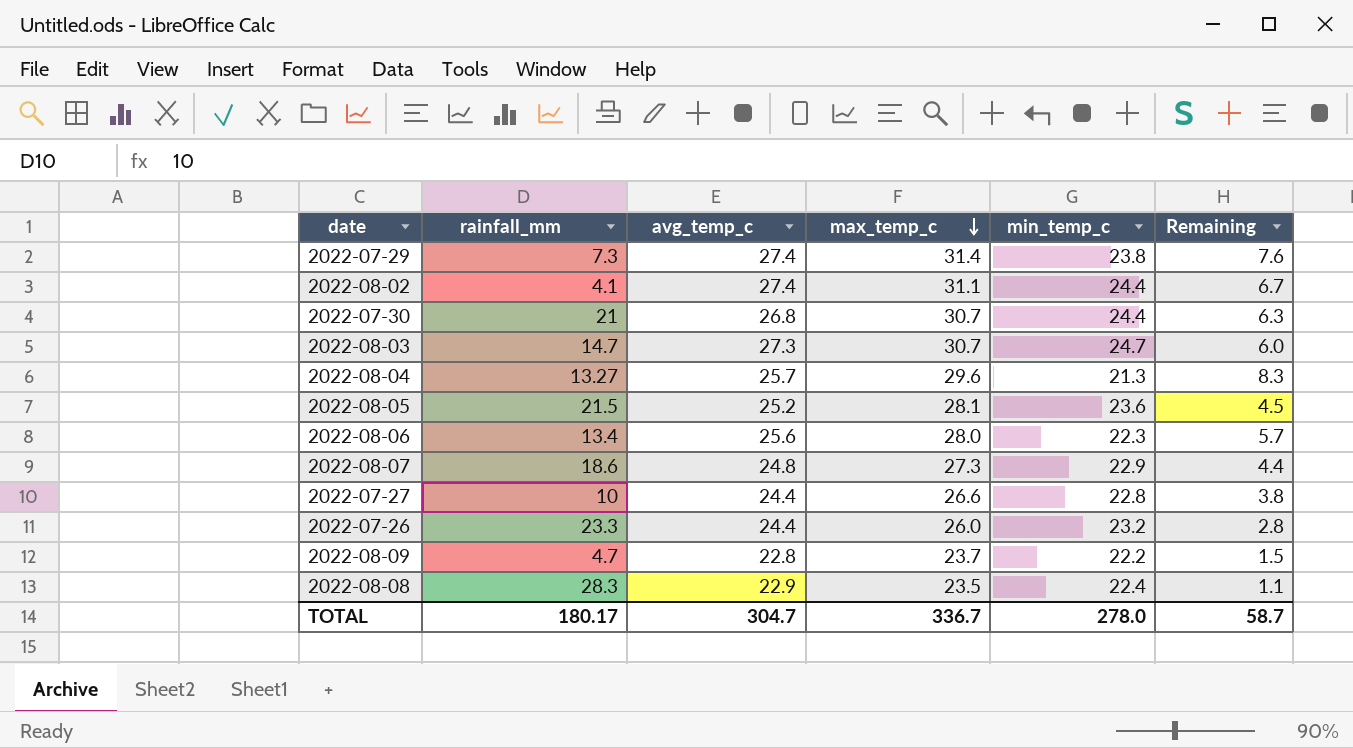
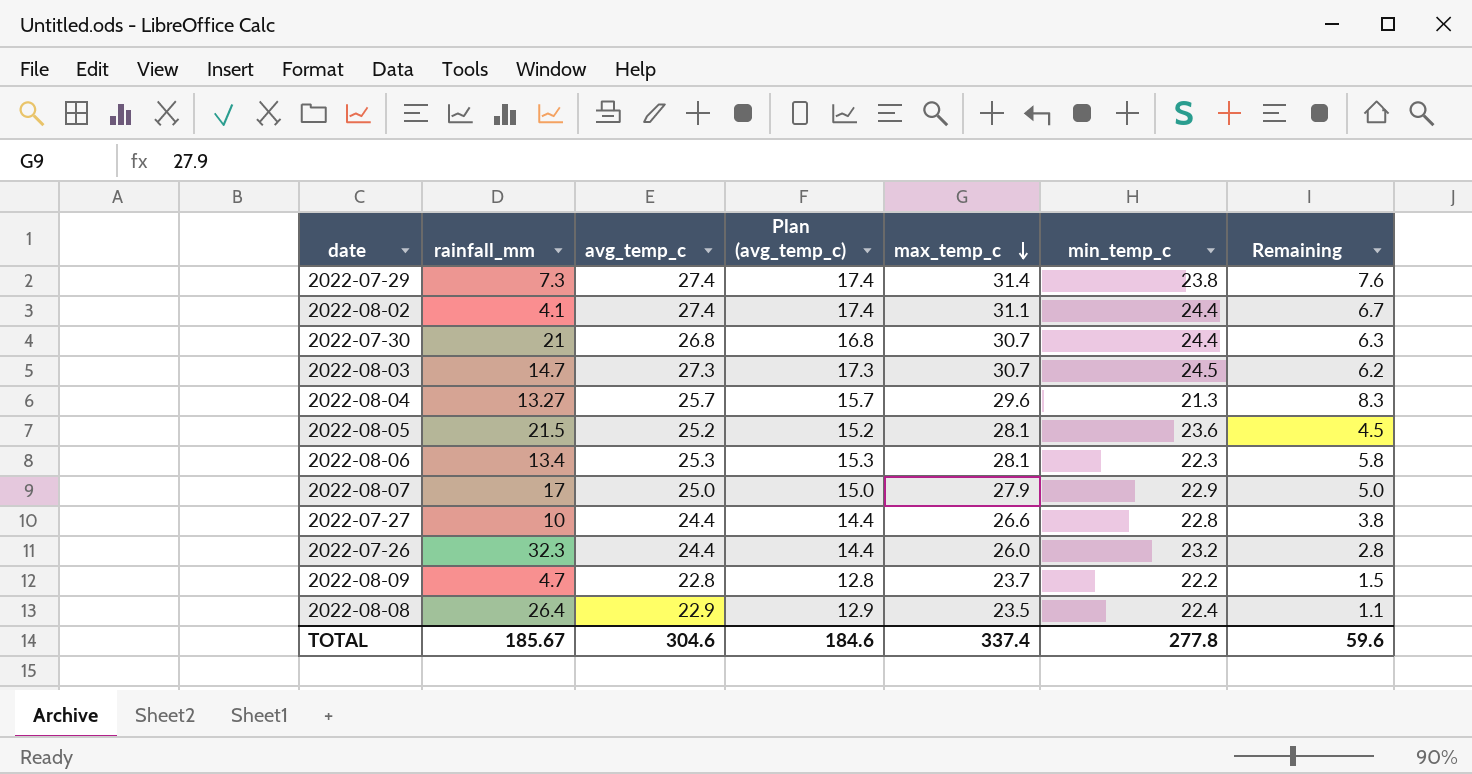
column Plan (avg_temp_c) | formula: none -> [avg_temp_c] - 10
2022-08-03 | min_temp_c: 24.7 -> 24.5
2022-08-03 | Remaining: 6.0 -> 6.2
2022-08-06 | avg_temp_c: 25.6 -> 25.3
2022-08-06 | max_temp_c: 28.0 -> 28.1
2022-08-06 | Remaining: 5.7 -> 5.8
2022-08-07 | rainfall_mm: 18.6 -> 17
2022-08-07 | avg_temp_c: 24.8 -> 25.0
2022-08-07 | max_temp_c: 27.3 -> 27.9
2022-08-07 | Remaining: 4.4 -> 5.0
2022-07-26 | rainfall_mm: 23.3 -> 32.3
2022-08-08 | rainfall_mm: 28.3 -> 26.4
TOTAL | rainfall_mm: 180.17 -> 185.67
TOTAL | avg_temp_c: 304.7 -> 304.6
TOTAL | max_temp_c: 336.7 -> 337.4
TOTAL | min_temp_c: 278.0 -> 277.8
TOTAL | Remaining: 58.7 -> 59.6

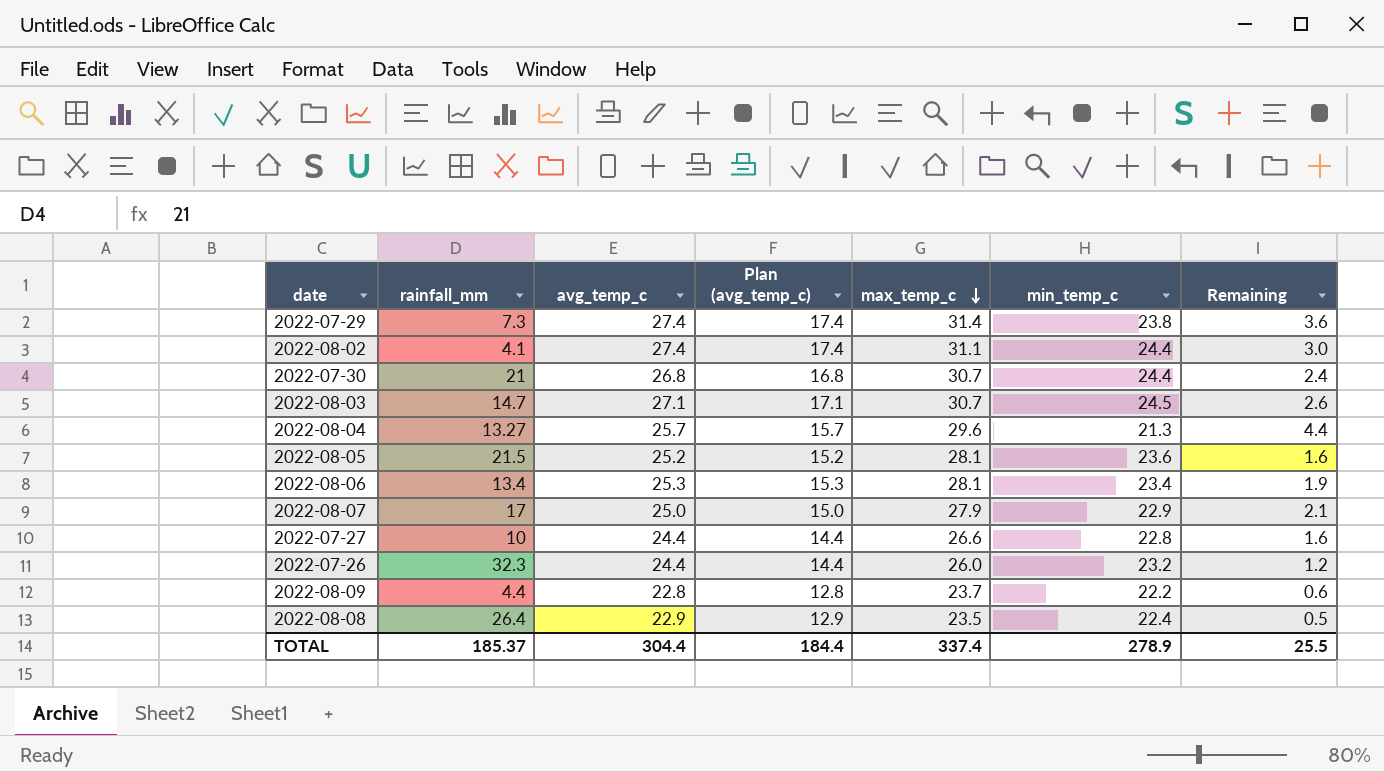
column Remaining | formula: [max_temp_c] - [min_temp_c] -> [avg_temp_c] - [min_temp_c]
2022-08-03 | avg_temp_c: 27.3 -> 27.1
2022-08-03 | Plan (avg_temp_c): 17.3 -> 17.1
2022-08-06 | min_temp_c: 22.3 -> 23.4
2022-08-09 | rainfall_mm: 4.7 -> 4.4
TOTAL | rainfall_mm: 185.67 -> 185.37
TOTAL | avg_temp_c: 304.6 -> 304.4
TOTAL | Plan (avg_temp_c): 184.6 -> 184.4
TOTAL | min_temp_c: 277.8 -> 278.9
TOTAL | Remaining: 59.6 -> 25.5

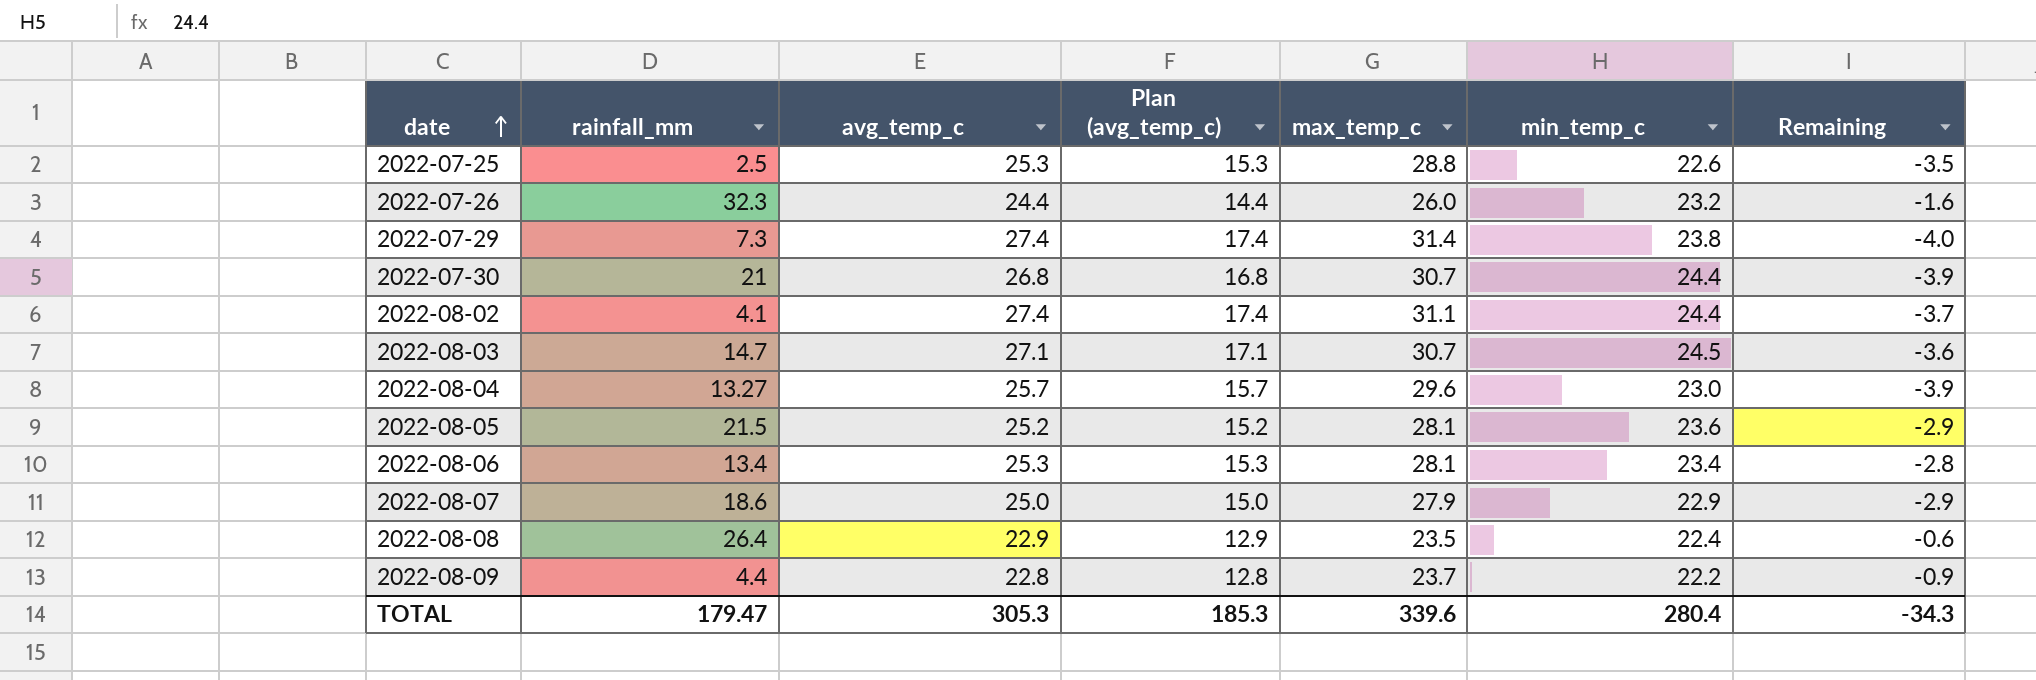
row order: max_temp_c descending -> date ascending
column Remaining | formula: [avg_temp_c] - [min_temp_c] -> [avg_temp_c] - [max_temp_c]
row 2022-07-27: 10 | 24.4 | 14.4 | 26.6 | 22.8 | 1.6 -> none
row 2022-07-25: none -> 2.5 | 25.3 | 15.3 | 28.8 | 22.6 | -3.5
2022-08-04 | min_temp_c: 21.3 -> 23.0
2022-08-07 | rainfall_mm: 17 -> 18.6
TOTAL | rainfall_mm: 185.37 -> 179.47
TOTAL | avg_temp_c: 304.4 -> 305.3
TOTAL | Plan (avg_temp_c): 184.4 -> 185.3
TOTAL | max_temp_c: 337.4 -> 339.6
TOTAL | min_temp_c: 278.9 -> 280.4
TOTAL | Remaining: 25.5 -> -34.3

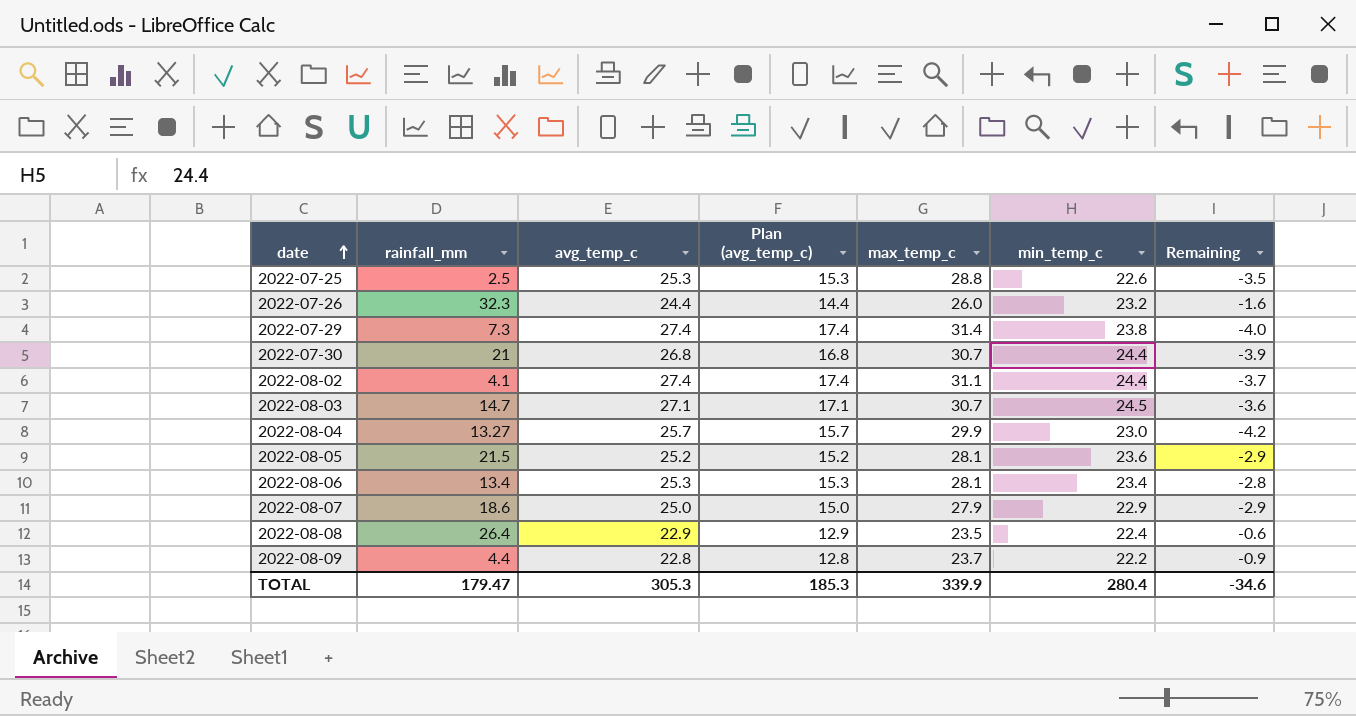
2022-08-04 | max_temp_c: 29.6 -> 29.9
2022-08-04 | Remaining: -3.9 -> -4.2
TOTAL | max_temp_c: 339.6 -> 339.9
TOTAL | Remaining: -34.3 -> -34.6

